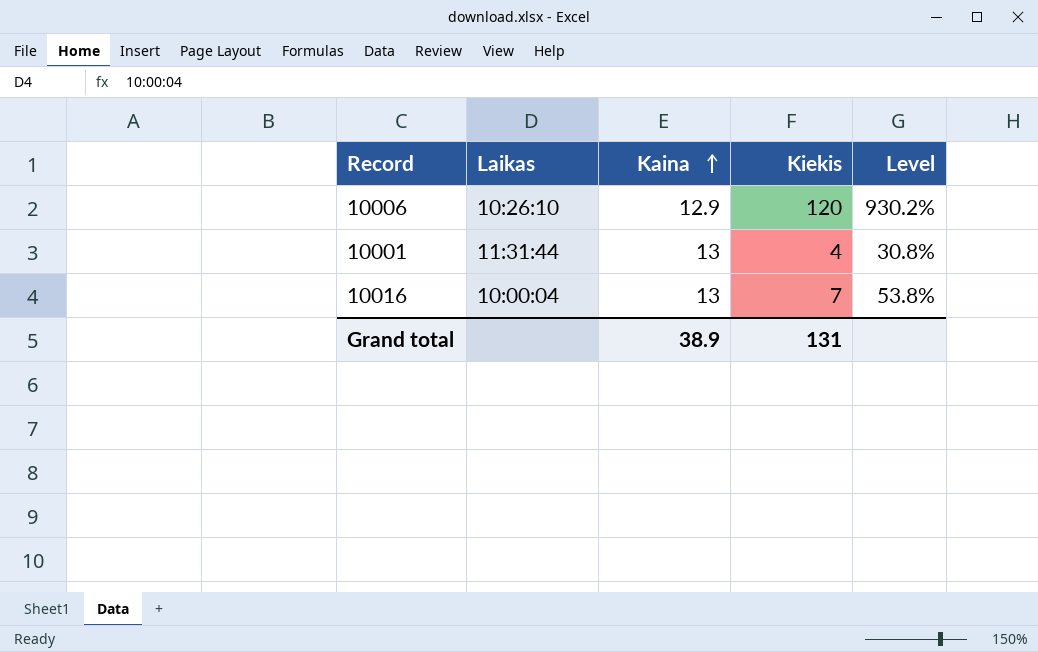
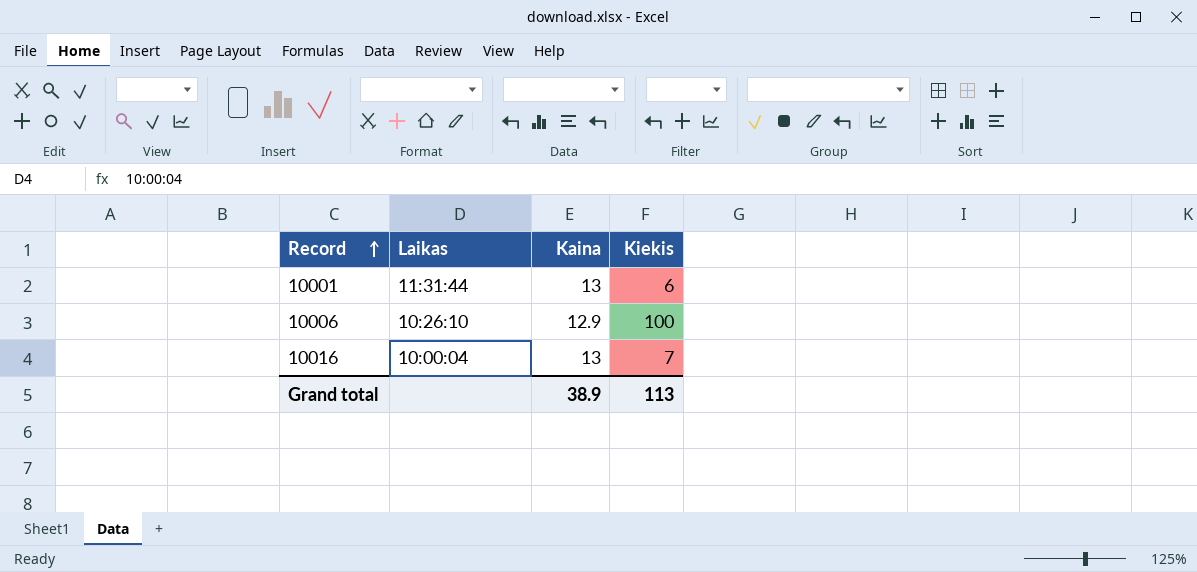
row order: Kaina ascending -> Record ascending
column Level | formula: [Kiekis] / [Kaina] -> none
10001 | Kiekis: 4 -> 6
10006 | Kiekis: 120 -> 100
Grand total | Kiekis: 131 -> 113

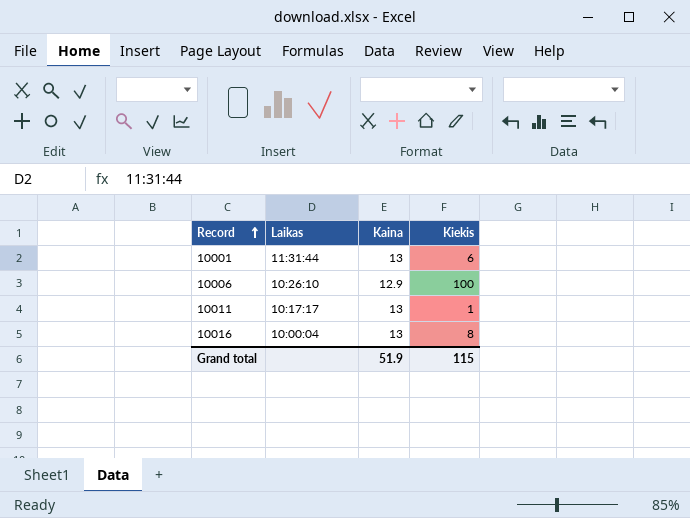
row 10011: none -> 10:17:17 | 13 | 1
10016 | Kiekis: 7 -> 8
Grand total | Kaina: 38.9 -> 51.9
Grand total | Kiekis: 113 -> 115

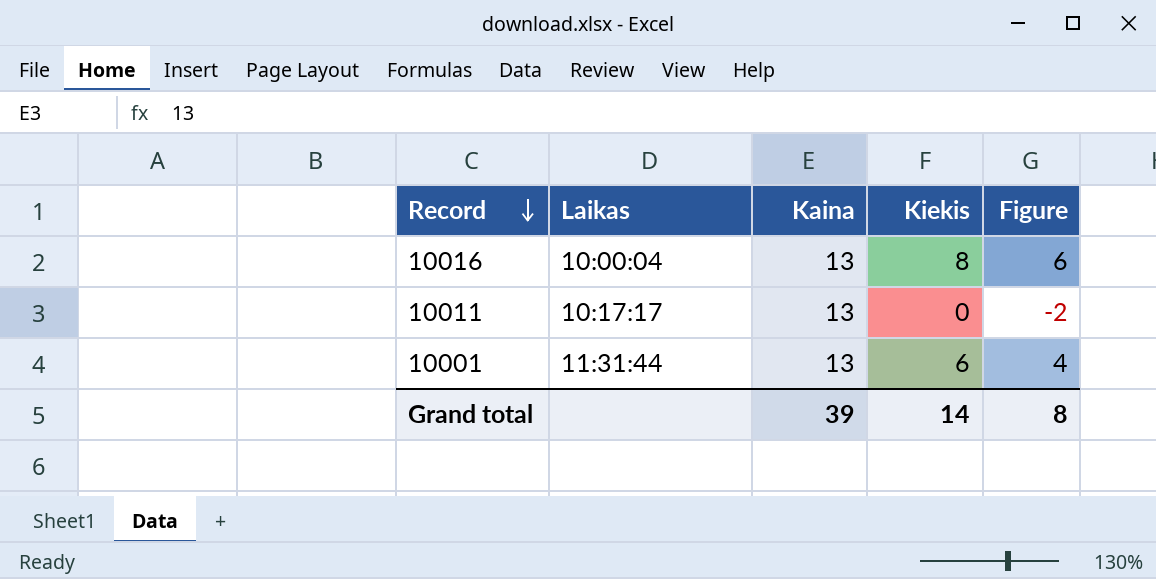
row order: Record ascending -> Record descending
column Figure | formula: none -> [Kiekis] - 2
row 10006: 10:26:10 | 12.9 | 100 -> none
10011 | Kiekis: 1 -> 0
Grand total | Kaina: 51.9 -> 39
Grand total | Kiekis: 115 -> 14

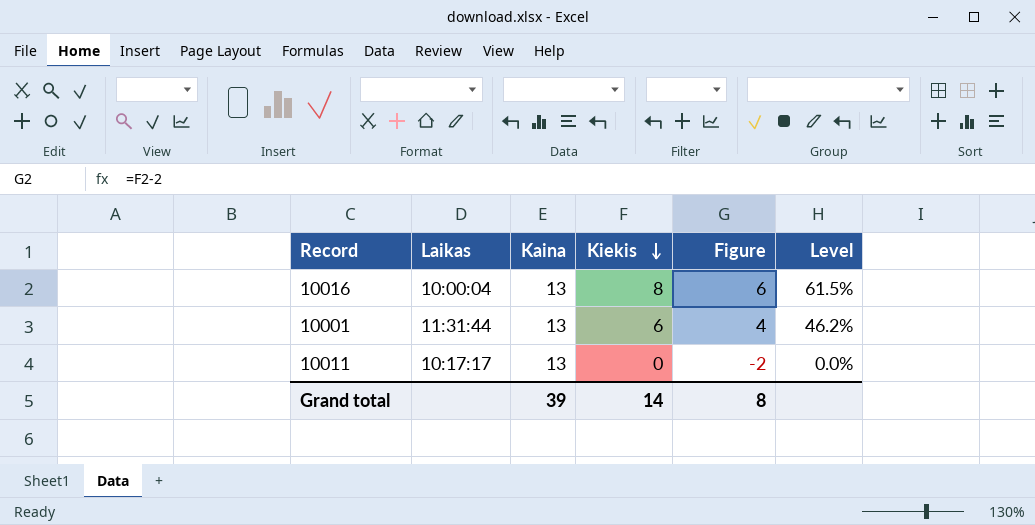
row order: Record descending -> Kiekis descending
column Level | formula: none -> [Kiekis] / [Kaina]

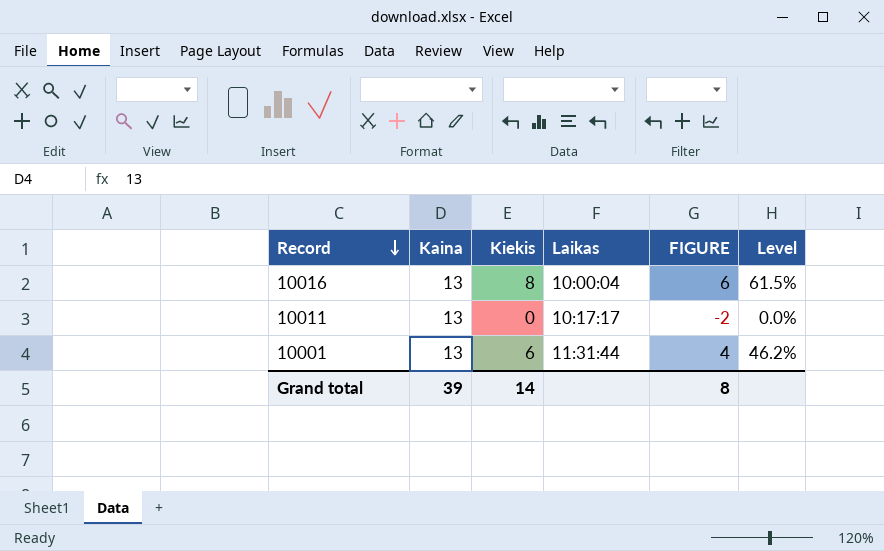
row order: Kiekis descending -> Record descending
column Laikas | position: 2 -> 4
column name: Figure -> FIGURE

